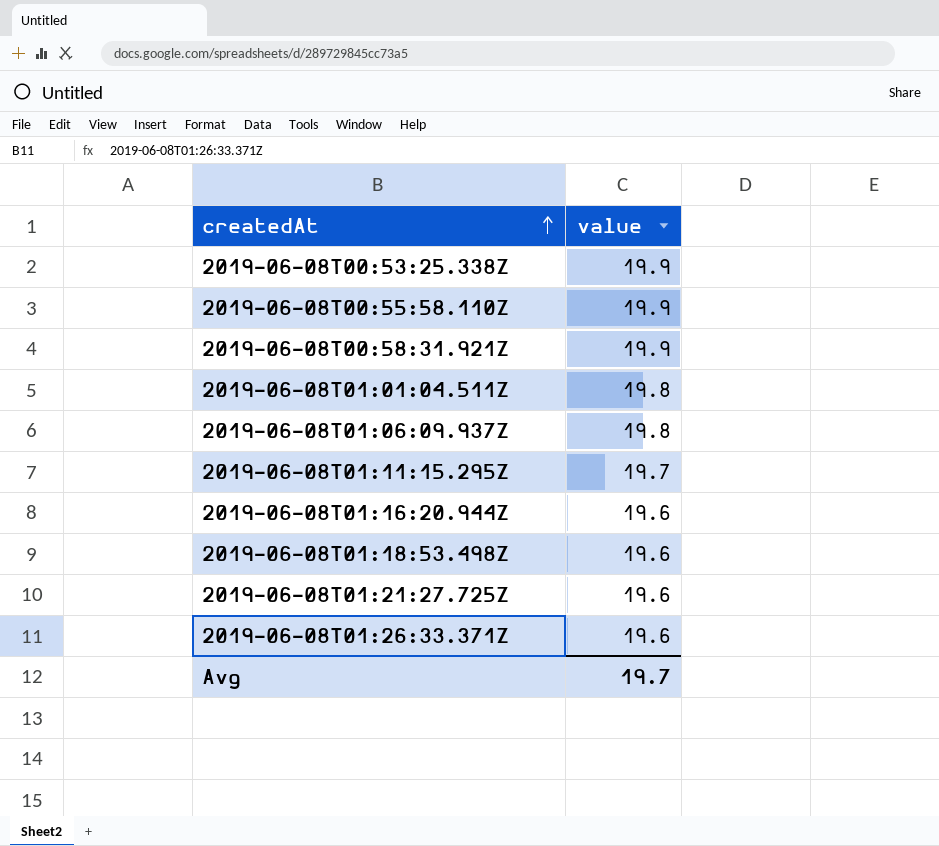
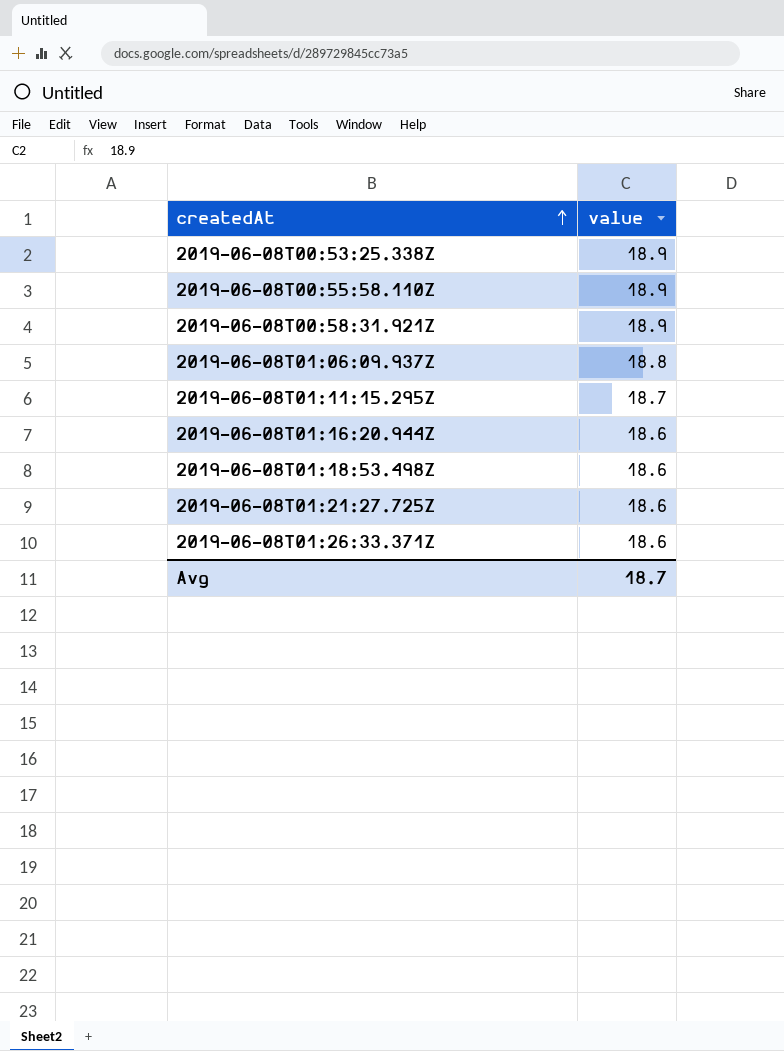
row 2019-06-08T01:01:04.511Z: 19.8 -> none
2019-06-08T00:53:25.338Z | value: 19.9 -> 18.9
2019-06-08T00:55:58.110Z | value: 19.9 -> 18.9
2019-06-08T00:58:31.921Z | value: 19.9 -> 18.9
2019-06-08T01:06:09.937Z | value: 19.8 -> 18.8
2019-06-08T01:11:15.295Z | value: 19.7 -> 18.7
2019-06-08T01:16:20.944Z | value: 19.6 -> 18.6
2019-06-08T01:18:53.498Z | value: 19.6 -> 18.6
2019-06-08T01:21:27.725Z | value: 19.6 -> 18.6
2019-06-08T01:26:33.371Z | value: 19.6 -> 18.6
Avg | value: 19.7 -> 18.7

